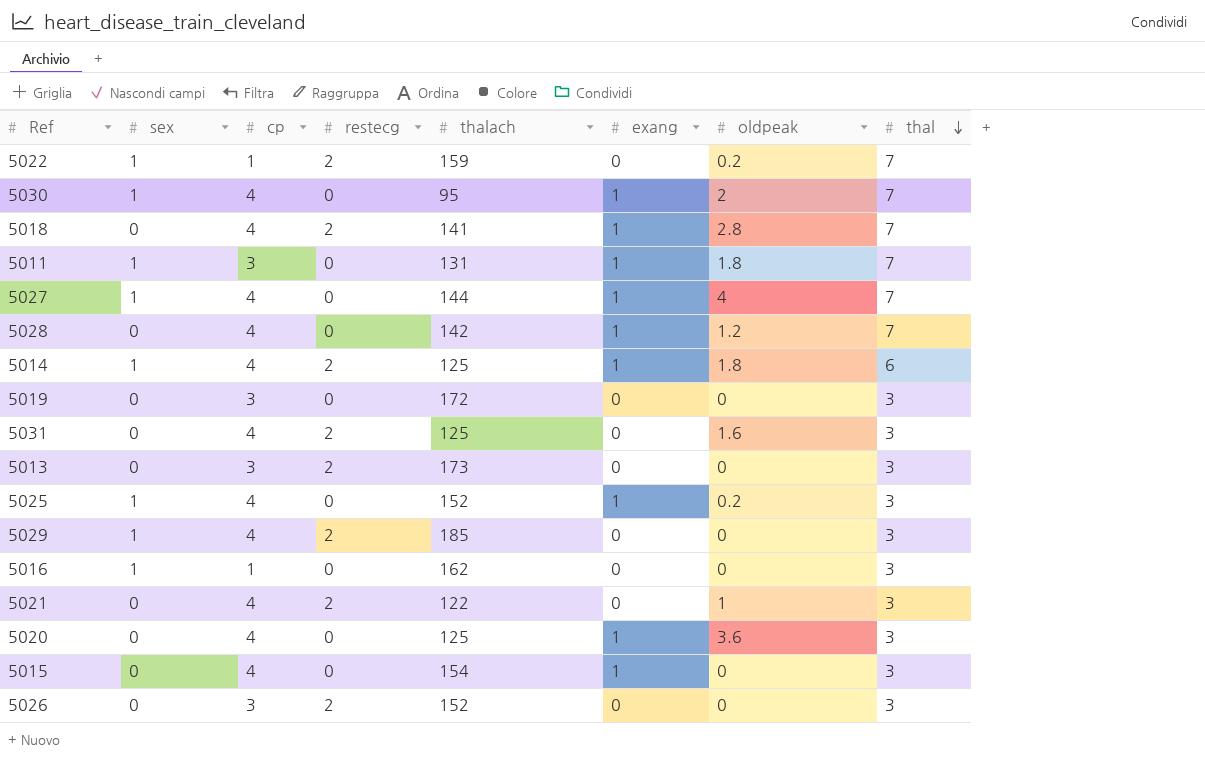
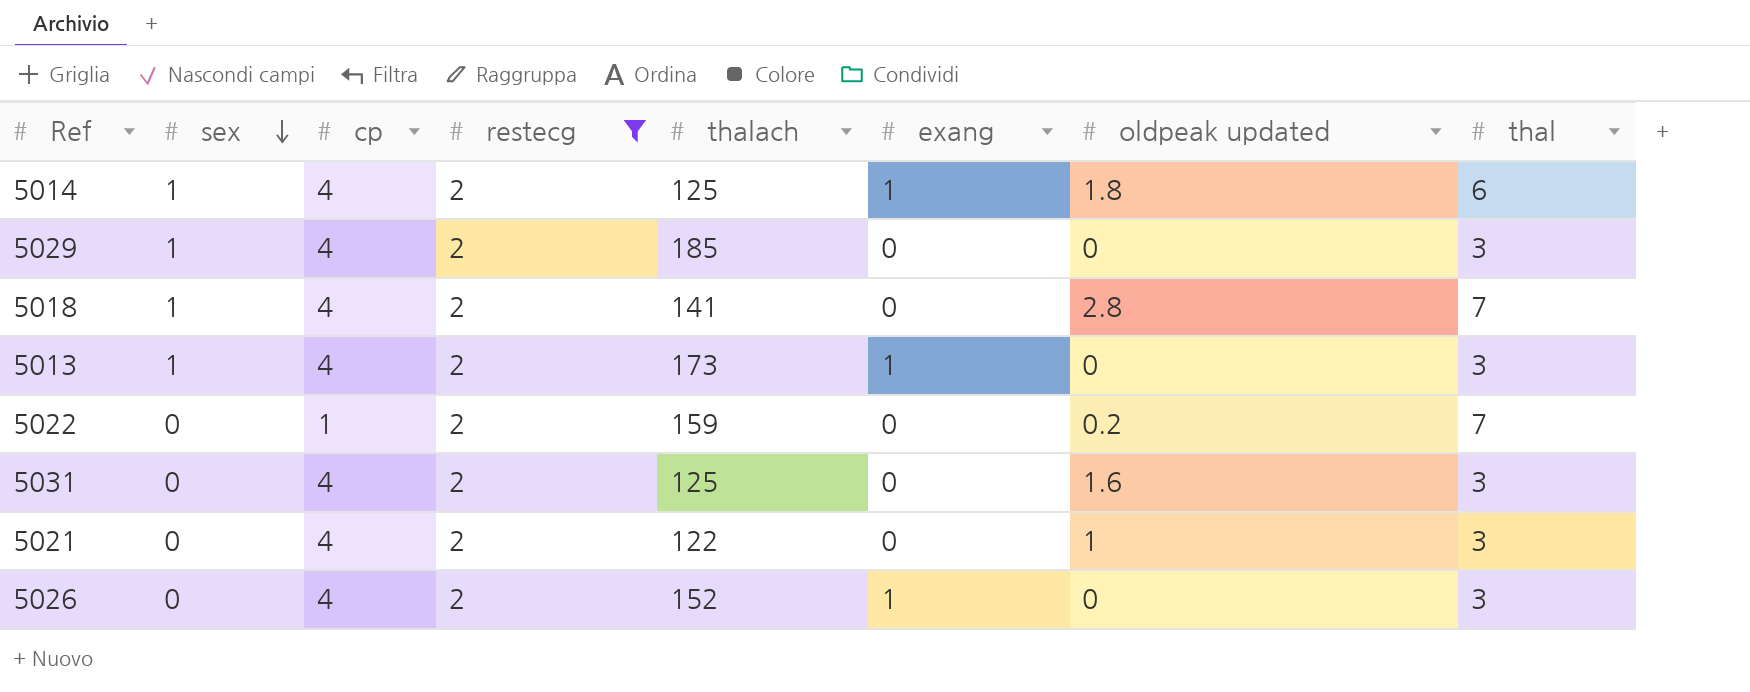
filter: none -> restecg = 2
row order: thal descending -> sex descending
column name: oldpeak -> oldpeak updated
5018 | sex: 0 -> 1
5018 | exang: 1 -> 0
5013 | sex: 0 -> 1
5013 | cp: 3 -> 4
5013 | exang: 0 -> 1
5022 | sex: 1 -> 0
5026 | cp: 3 -> 4
5026 | exang: 0 -> 1

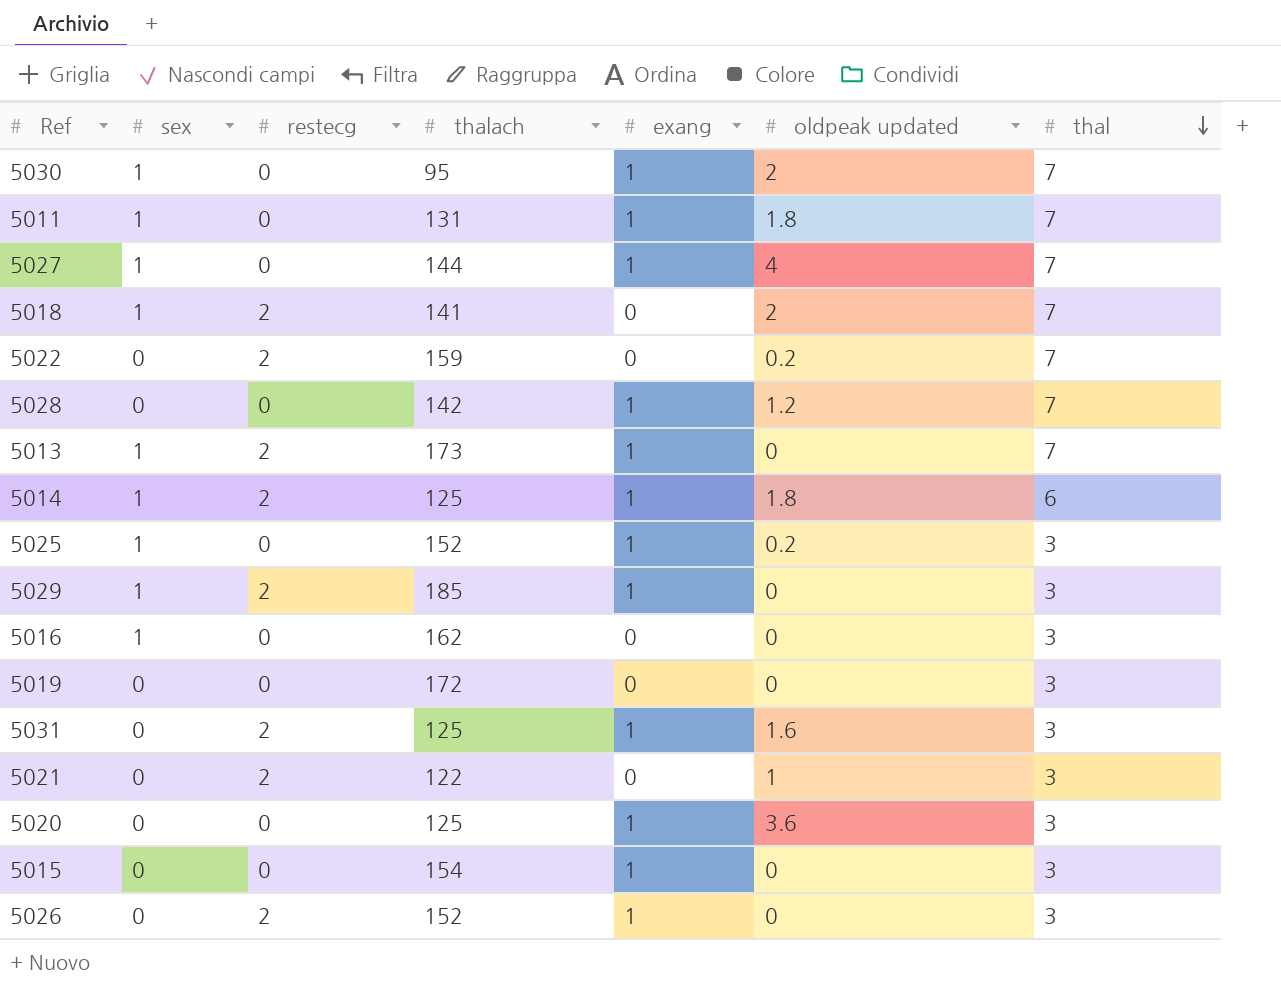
filter: restecg = 2 -> none
row order: sex descending -> thal descending
column cp | position: 3 -> none
5018 | oldpeak updated: 2.8 -> 2
5013 | thal: 3 -> 7
5029 | exang: 0 -> 1
5031 | exang: 0 -> 1

